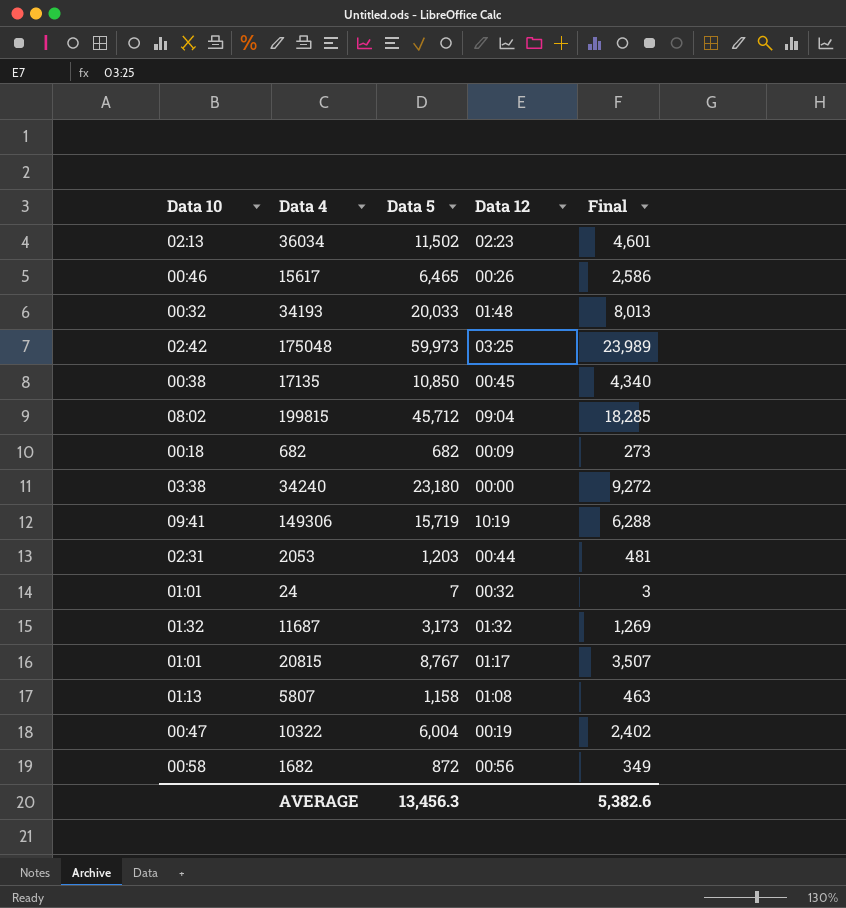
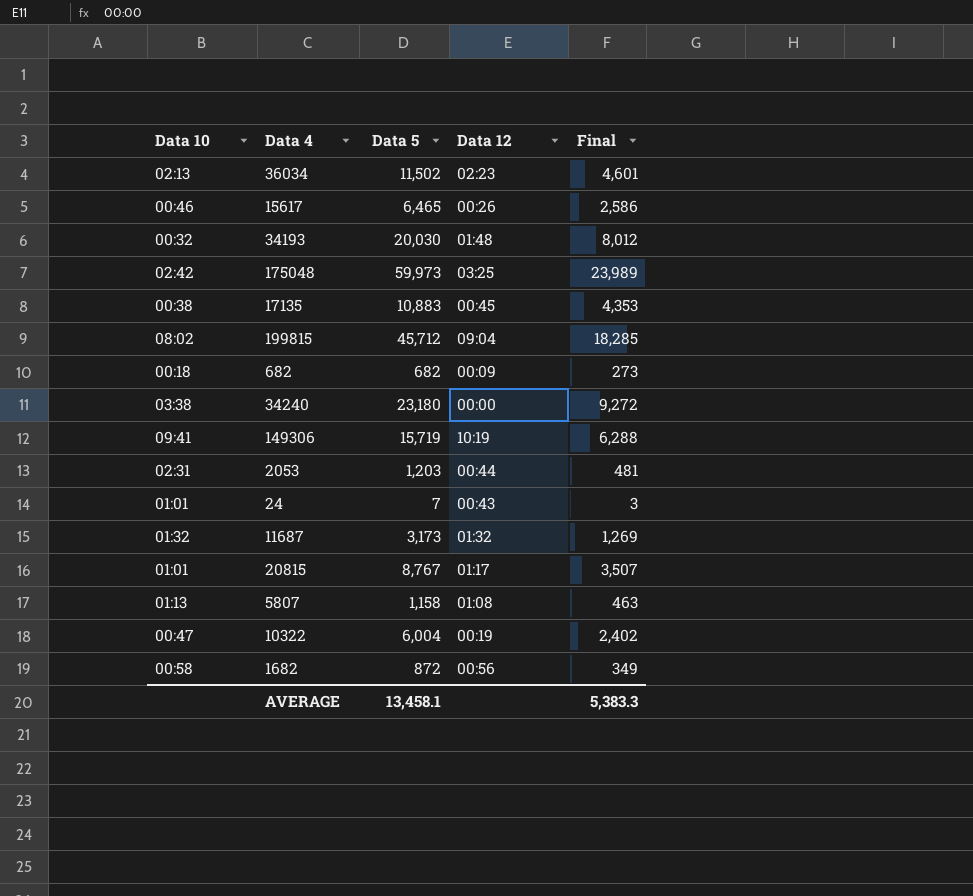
34193 | Data 5: 20,033 -> 20,030
34193 | Final: 8,013 -> 8,012
17135 | Data 5: 10,850 -> 10,883
17135 | Final: 4,340 -> 4,353
24 | Data 12: 00:32 -> 00:43
AVERAGE | Data 5: 13,456.3 -> 13,458.1
AVERAGE | Final: 5,382.6 -> 5,383.3

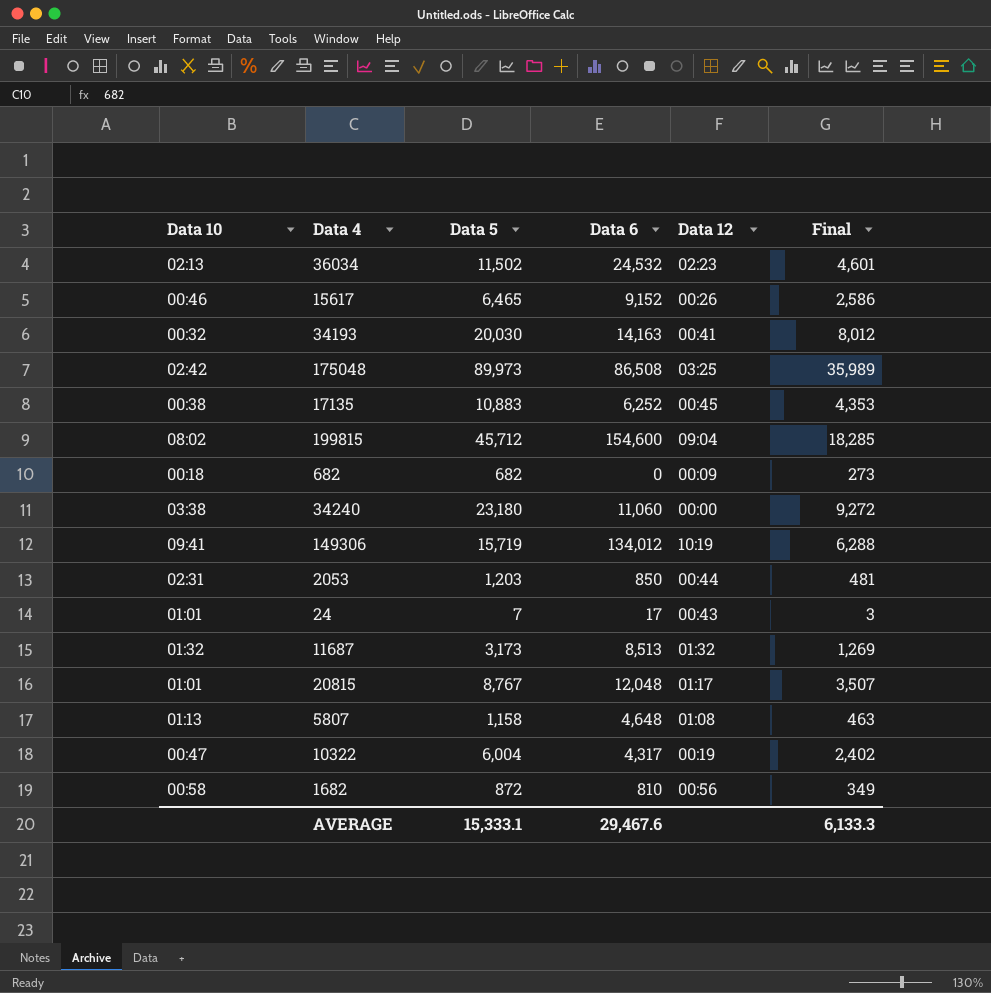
column Data 6 | position: none -> 4
34193 | Data 12: 01:48 -> 00:41
175048 | Data 5: 59,973 -> 89,973
175048 | Final: 23,989 -> 35,989
AVERAGE | Data 5: 13,458.1 -> 15,333.1
AVERAGE | Final: 5,383.3 -> 6,133.3

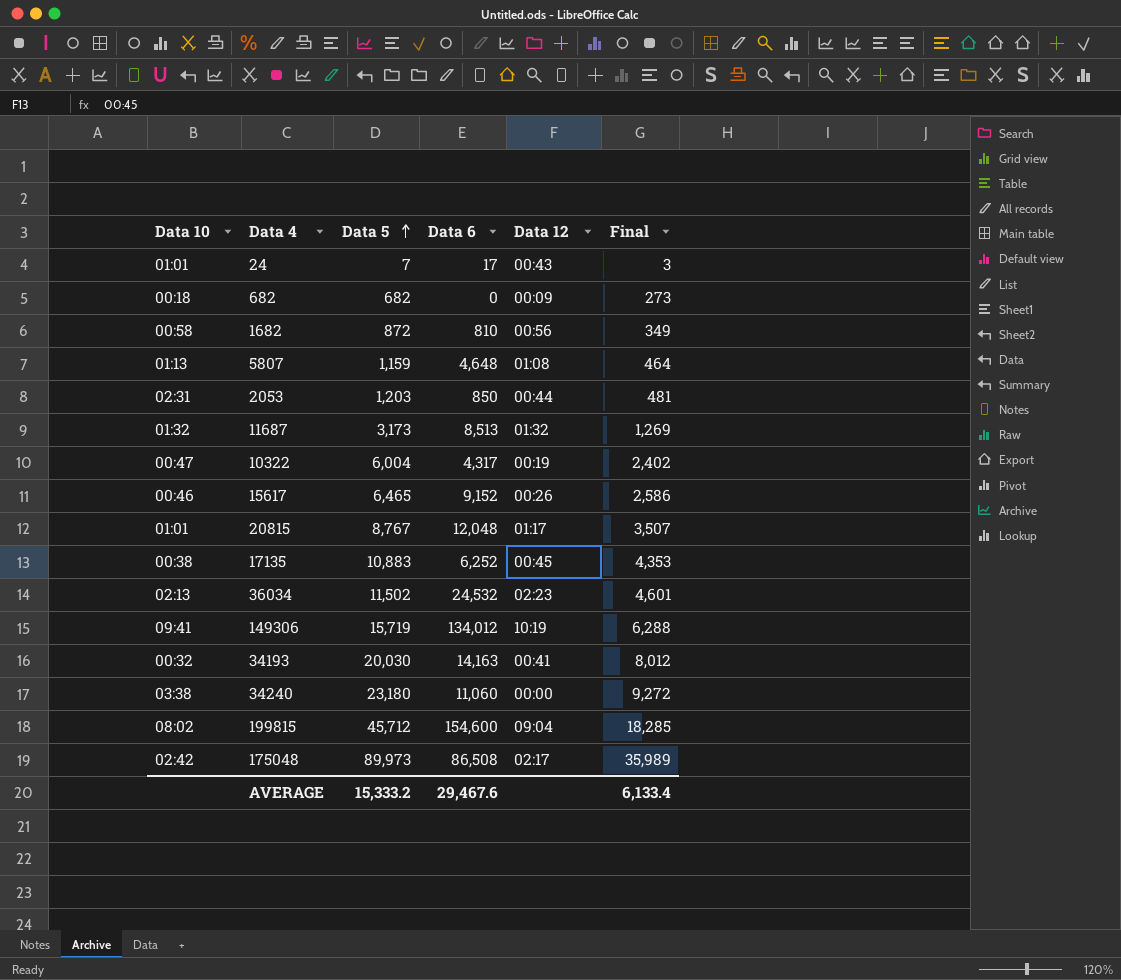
row order: none -> Data 5 ascending
5807 | Data 5: 1,158 -> 1,159
5807 | Final: 463 -> 464
175048 | Data 12: 03:25 -> 02:17
AVERAGE | Data 5: 15,333.1 -> 15,333.2
AVERAGE | Final: 6,133.3 -> 6,133.4

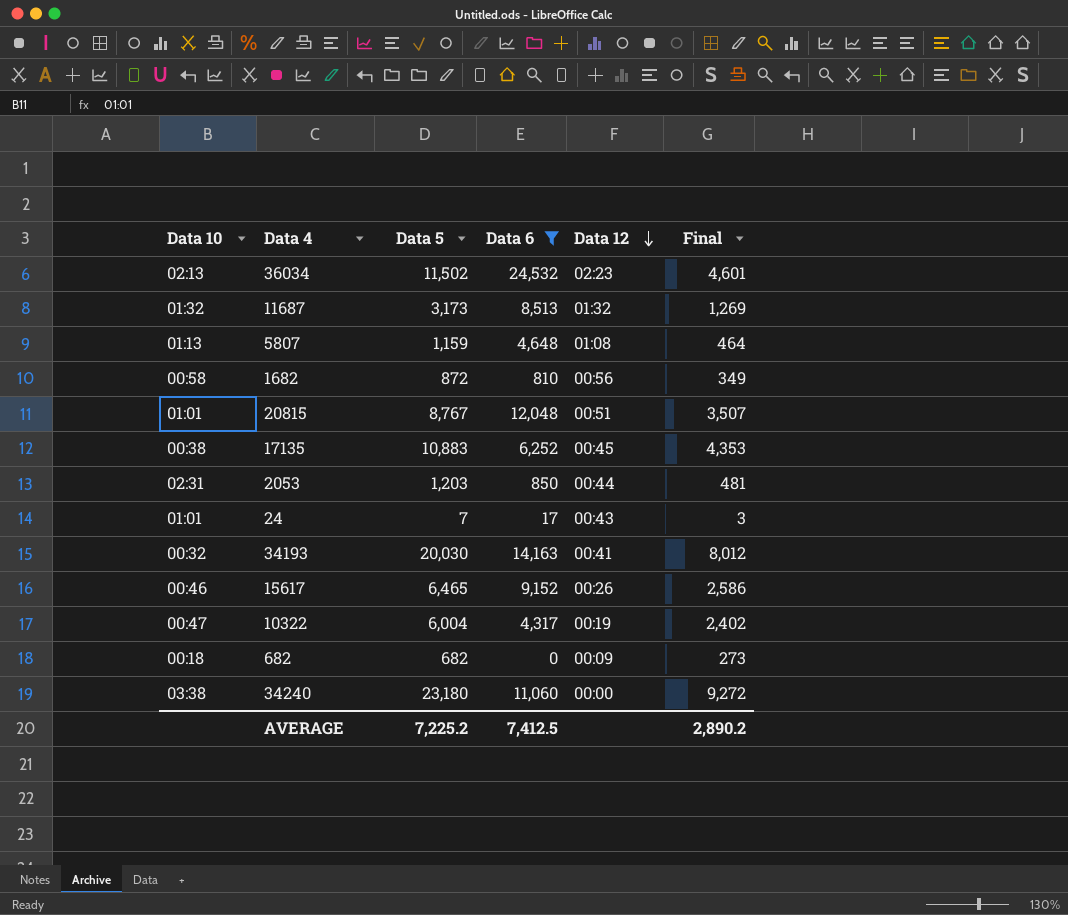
filter: none -> Data 6 <= 24,532
row order: Data 5 ascending -> Data 12 descending
20815 | Data 12: 01:17 -> 00:51
AVERAGE | Data 5: 15,333.2 -> 7,225.2
AVERAGE | Data 6: 29,467.6 -> 7,412.5
AVERAGE | Final: 6,133.4 -> 2,890.2

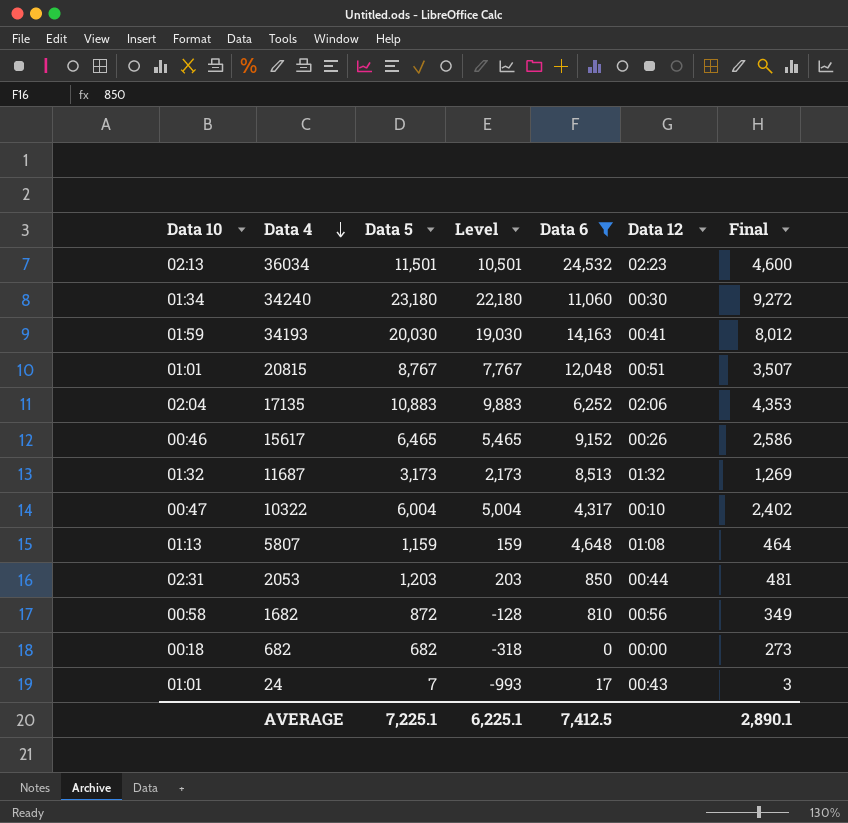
row order: Data 12 descending -> Data 4 descending
column Level | formula: none -> [Data 5] - 1000
36034 | Data 5: 11,502 -> 11,501
36034 | Final: 4,601 -> 4,600
34240 | Data 10: 03:38 -> 01:34
34240 | Data 12: 00:00 -> 00:30
34193 | Data 10: 00:32 -> 01:59
17135 | Data 10: 00:38 -> 02:04
17135 | Data 12: 00:45 -> 02:06
10322 | Data 12: 00:19 -> 00:10
682 | Data 12: 00:09 -> 00:00
AVERAGE | Data 5: 7,225.2 -> 7,225.1
AVERAGE | Final: 2,890.2 -> 2,890.1

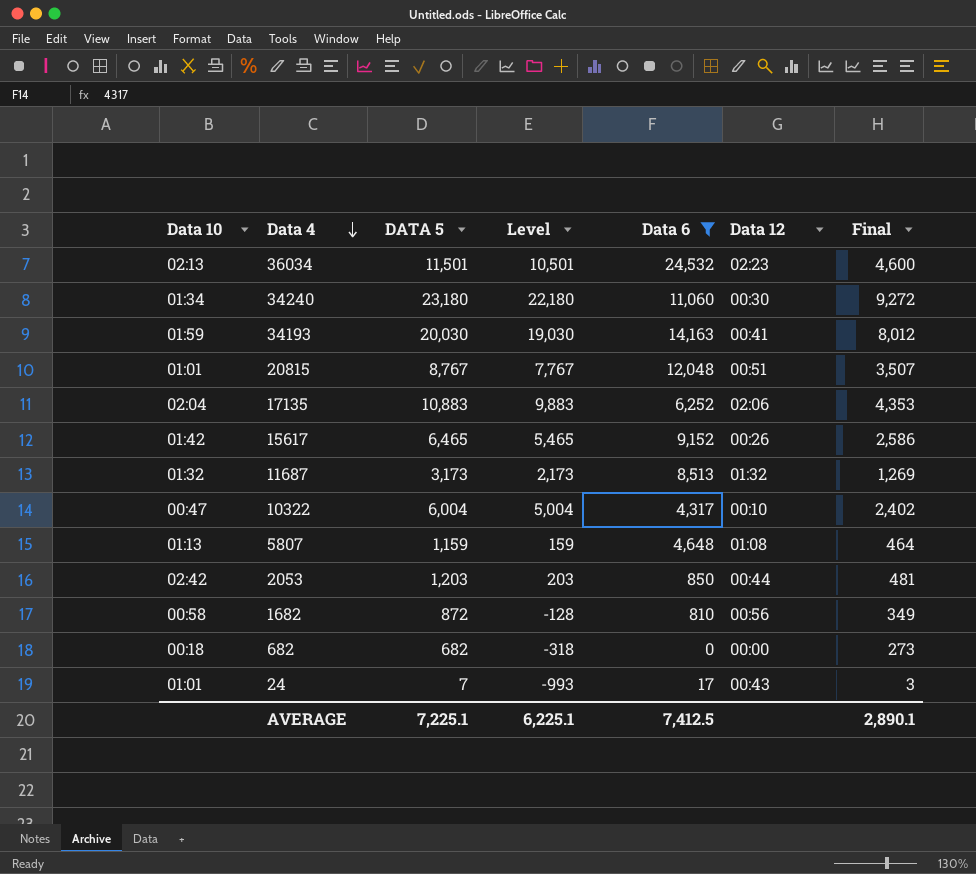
column name: Data 5 -> DATA 5
15617 | Data 10: 00:46 -> 01:42
2053 | Data 10: 02:31 -> 02:42

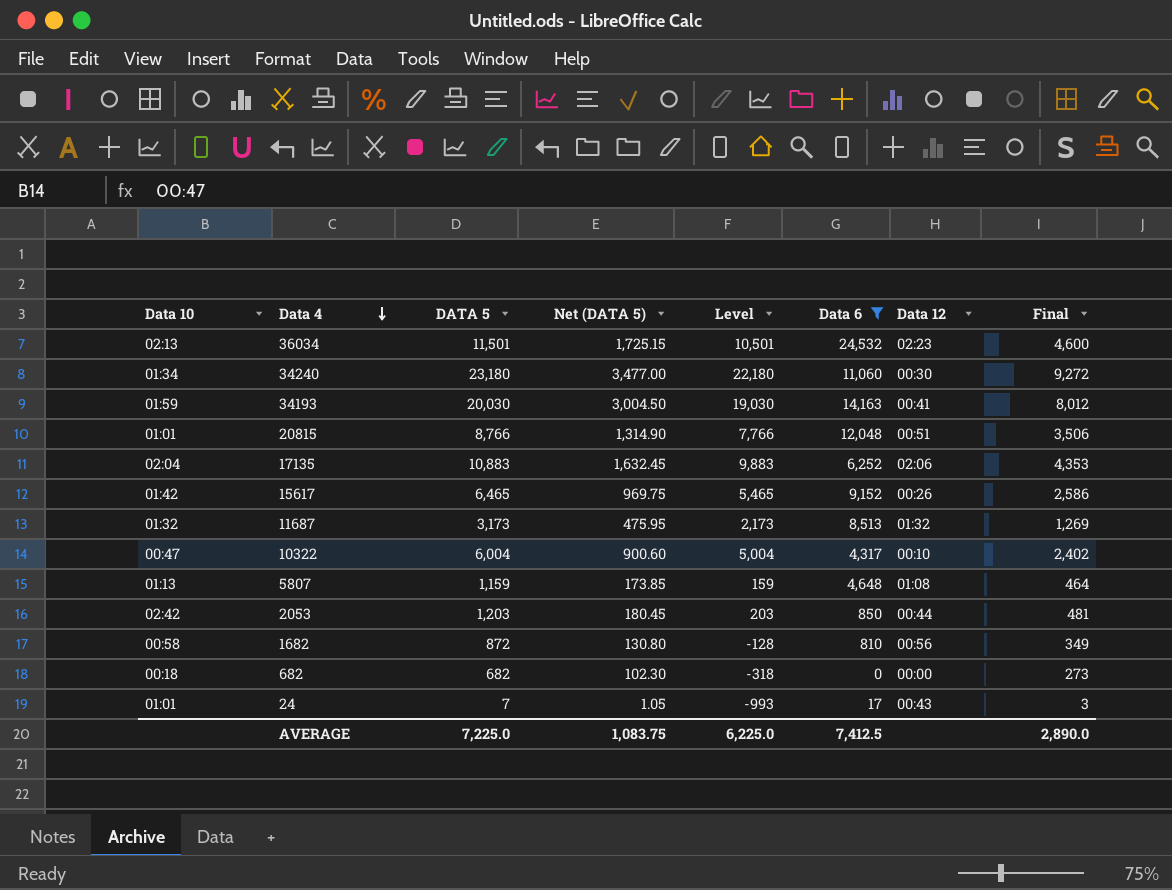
column Net (DATA 5) | formula: none -> [DATA 5] * 0.15
20815 | DATA 5: 8,767 -> 8,766
20815 | Level: 7,767 -> 7,766
20815 | Final: 3,507 -> 3,506
AVERAGE | DATA 5: 7,225.1 -> 7,225.0
AVERAGE | Level: 6,225.1 -> 6,225.0
AVERAGE | Final: 2,890.1 -> 2,890.0

